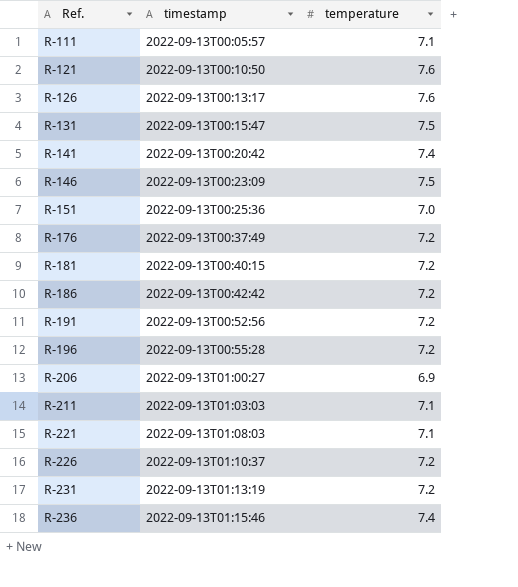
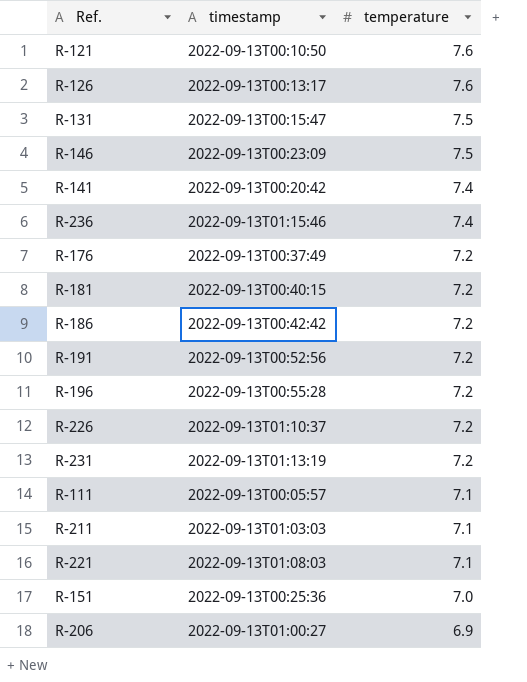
row order: Ref. ascending -> temperature descending

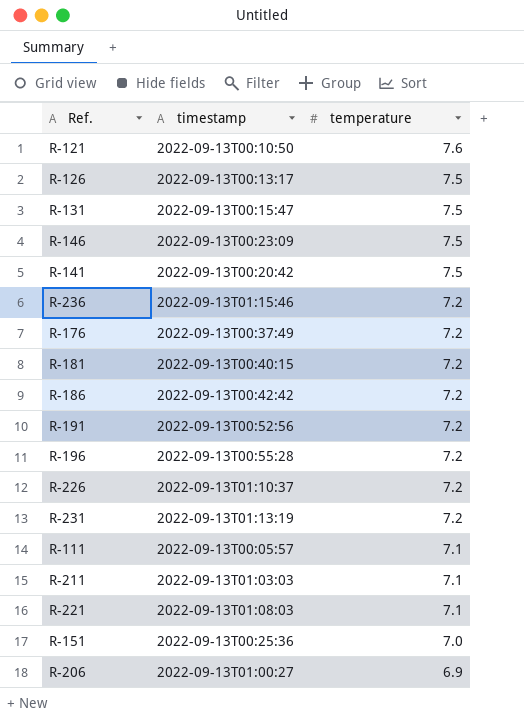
R-126 | temperature: 7.6 -> 7.5
R-141 | temperature: 7.4 -> 7.5
R-236 | temperature: 7.4 -> 7.2

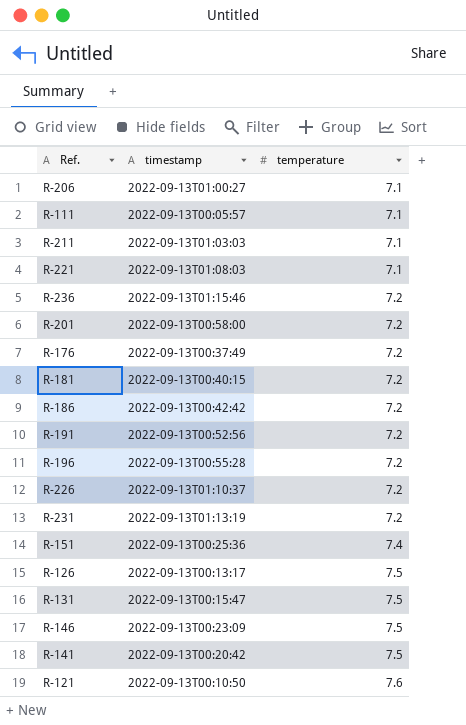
row order: temperature descending -> temperature ascending
R-206 | temperature: 6.9 -> 7.1
row R-201: none -> 2022-09-13T00:58:00 | 7.2
R-151 | temperature: 7.0 -> 7.4

